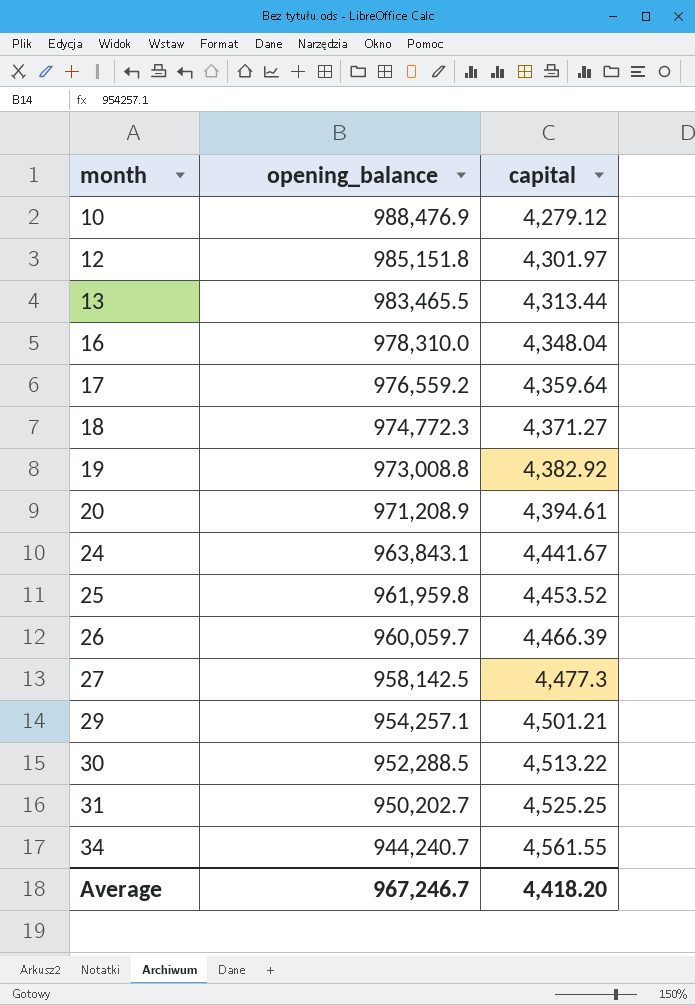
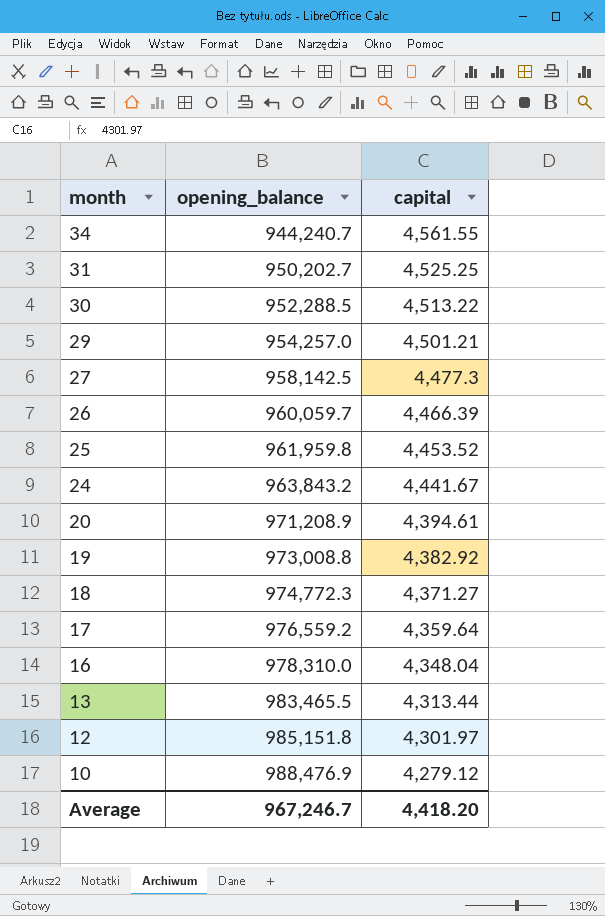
row order: month ascending -> month descending
29 | opening_balance: 954,257.1 -> 954,257.0
24 | opening_balance: 963,843.1 -> 963,843.2

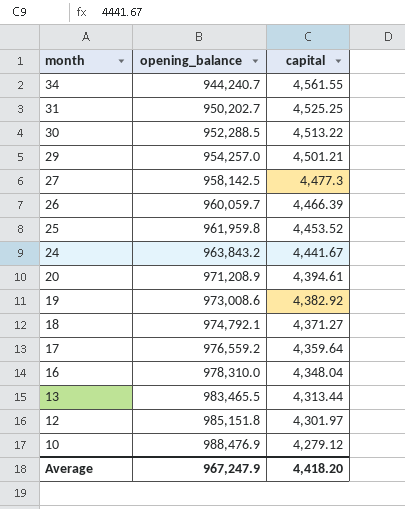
19 | opening_balance: 973,008.8 -> 973,008.6
18 | opening_balance: 974,772.3 -> 974,792.1
Average | opening_balance: 967,246.7 -> 967,247.9

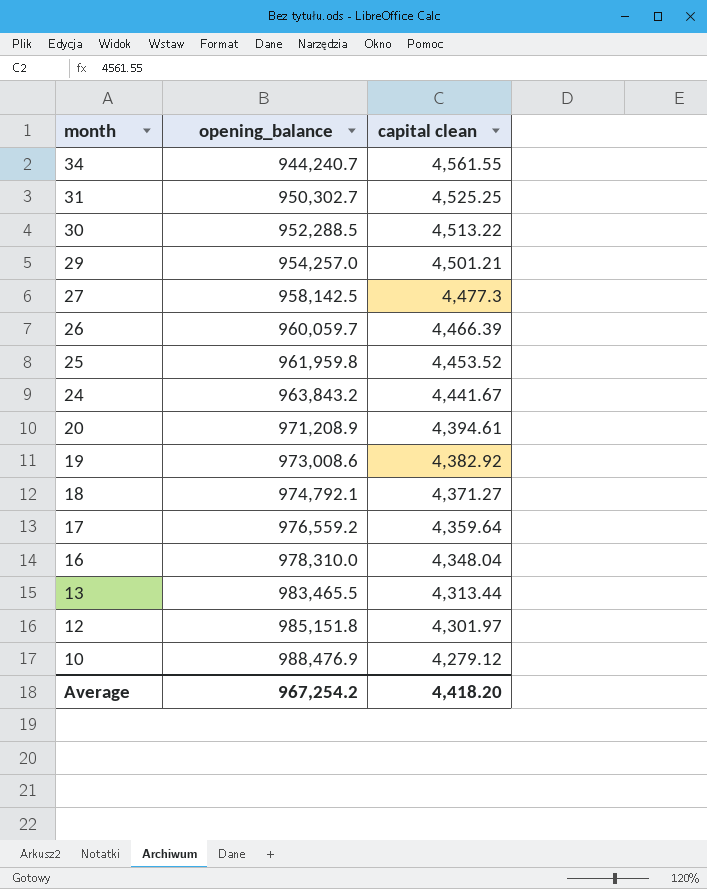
column name: capital -> capital clean
31 | opening_balance: 950,202.7 -> 950,302.7
Average | opening_balance: 967,247.9 -> 967,254.2

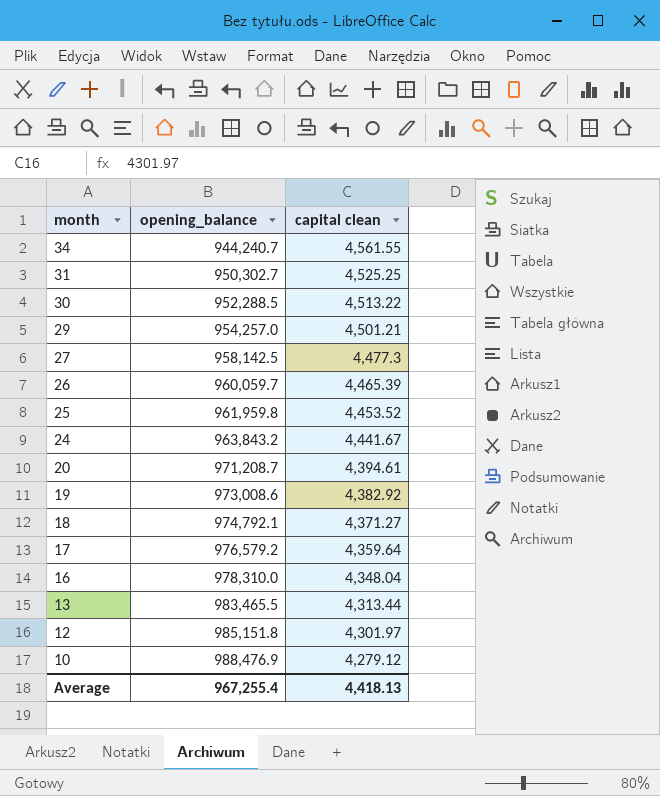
26 | capital clean: 4,466.39 -> 4,465.39
20 | opening_balance: 971,208.9 -> 971,208.7
17 | opening_balance: 976,559.2 -> 976,579.2
Average | opening_balance: 967,254.2 -> 967,255.4
Average | capital clean: 4,418.20 -> 4,418.13

